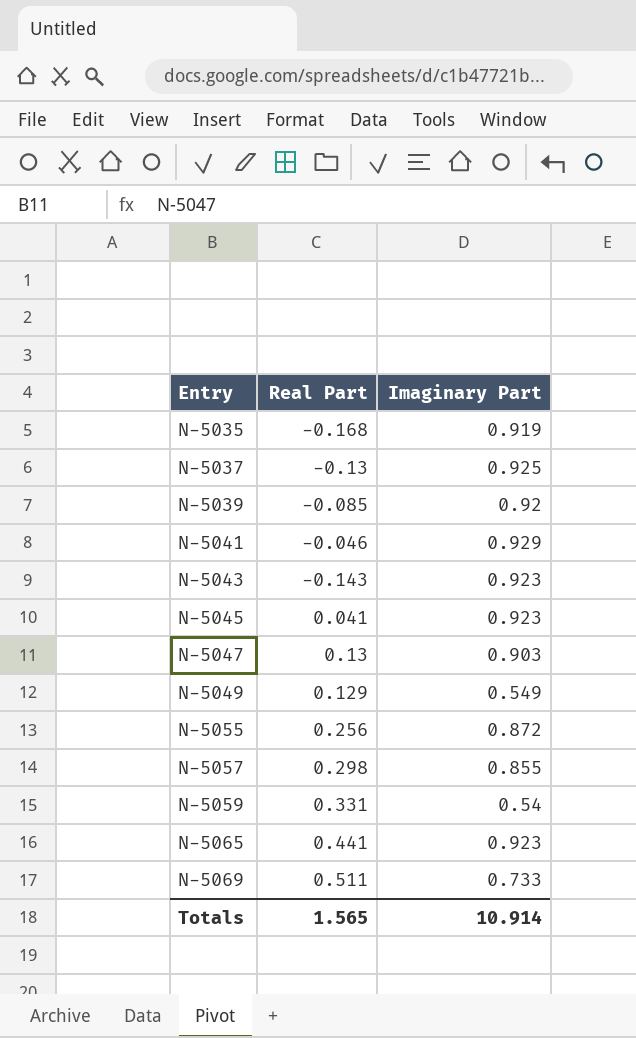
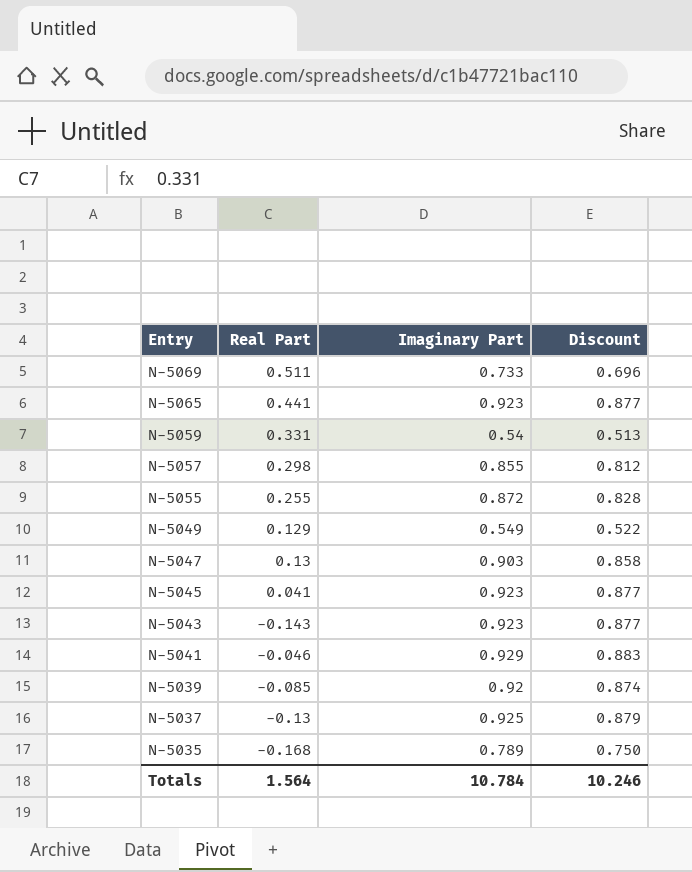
row order: Entry ascending -> Entry descending
column Discount | formula: none -> [Imaginary Part] * 0.95
N-5055 | Real Part: 0.256 -> 0.255
N-5035 | Imaginary Part: 0.919 -> 0.789
Totals | Real Part: 1.565 -> 1.564
Totals | Imaginary Part: 10.914 -> 10.784

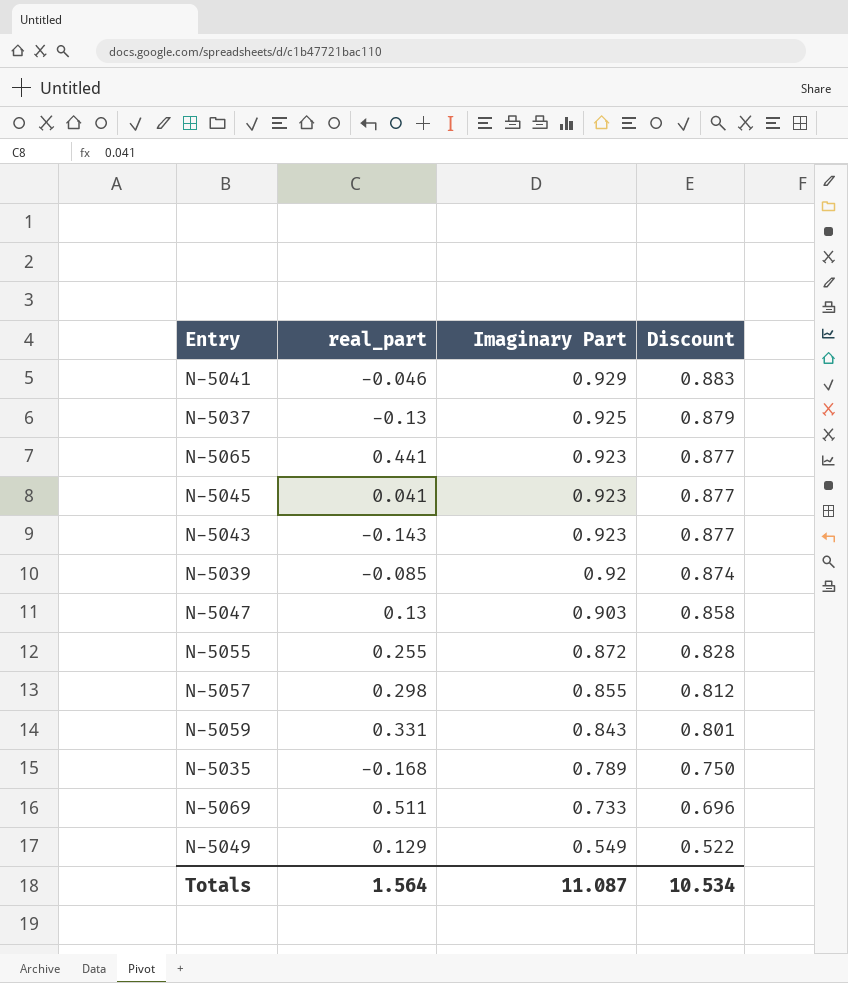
row order: Entry descending -> Imaginary Part descending
column name: Real Part -> real_part
N-5059 | Imaginary Part: 0.54 -> 0.843
N-5059 | Discount: 0.513 -> 0.801
Totals | Imaginary Part: 10.784 -> 11.087
Totals | Discount: 10.246 -> 10.534

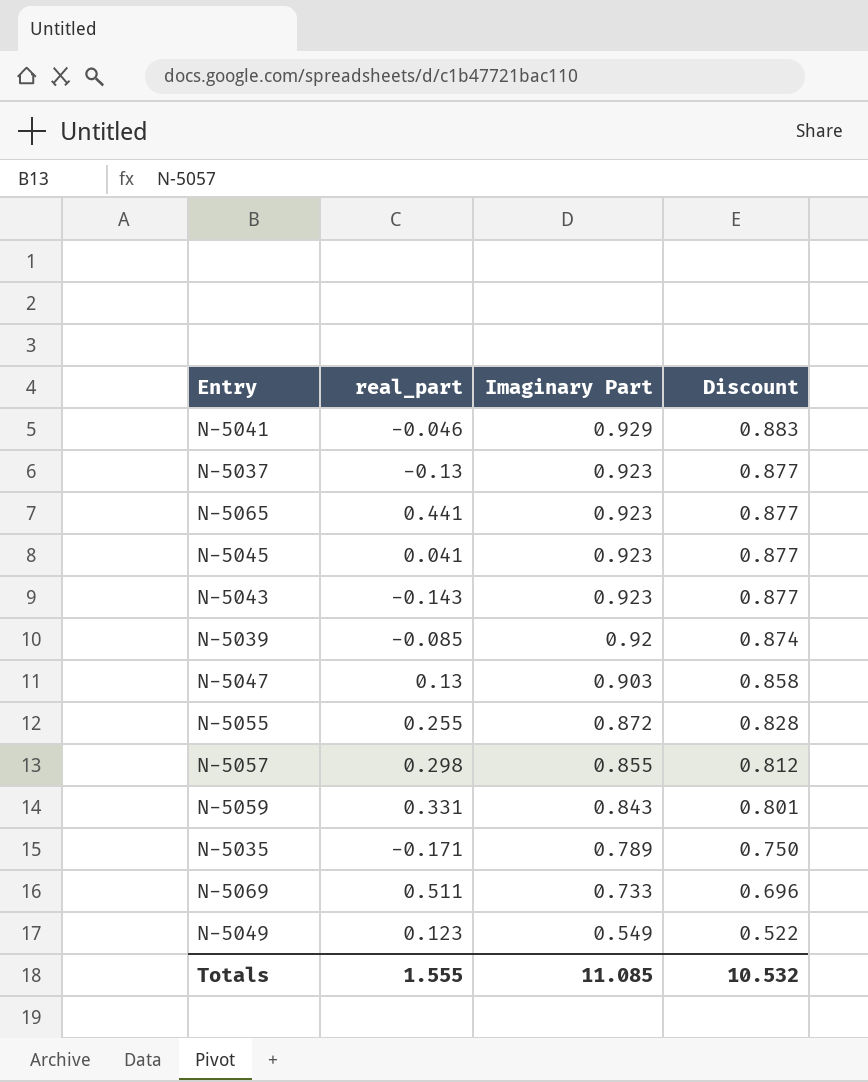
N-5037 | Imaginary Part: 0.925 -> 0.923
N-5037 | Discount: 0.879 -> 0.877
N-5035 | real_part: -0.168 -> -0.171
N-5049 | real_part: 0.129 -> 0.123
Totals | real_part: 1.564 -> 1.555
Totals | Imaginary Part: 11.087 -> 11.085
Totals | Discount: 10.534 -> 10.532

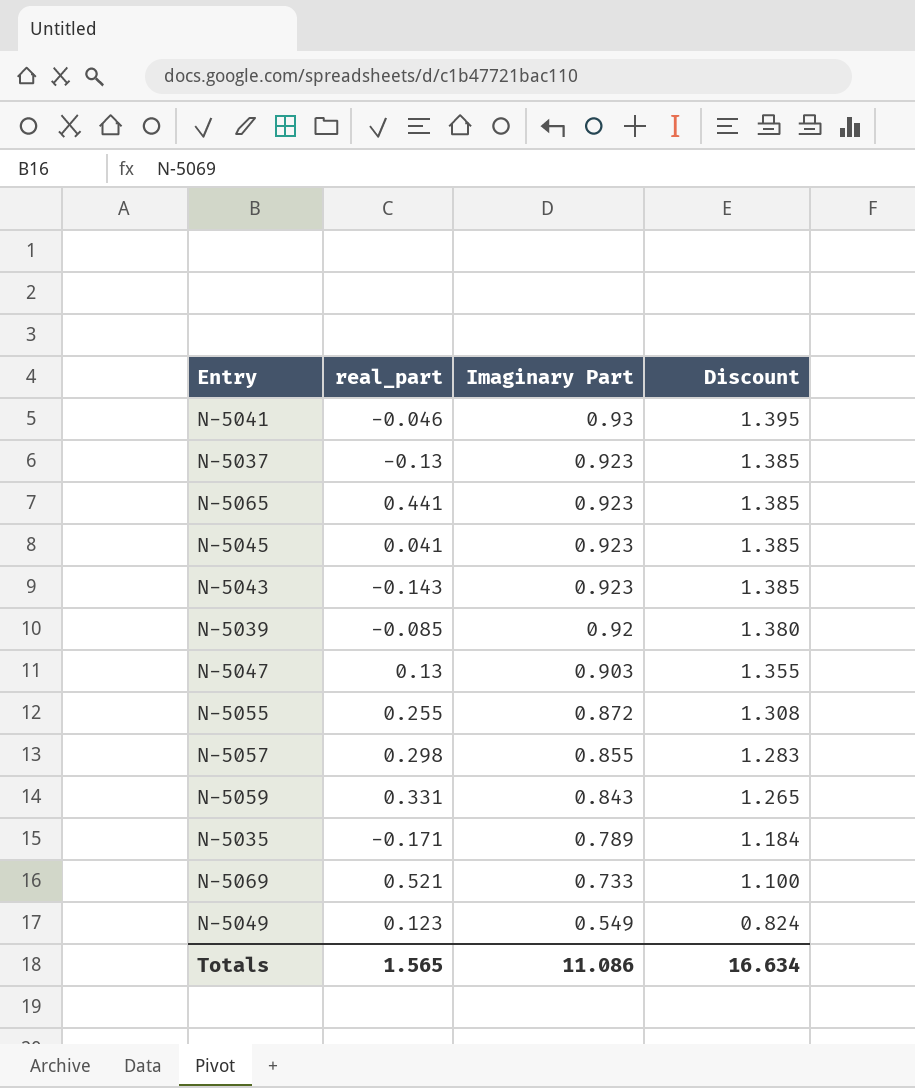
column Discount | formula: [Imaginary Part] * 0.95 -> [Imaginary Part] * 1.5
N-5041 | Imaginary Part: 0.929 -> 0.93
N-5069 | real_part: 0.511 -> 0.521
Totals | real_part: 1.555 -> 1.565
Totals | Imaginary Part: 11.085 -> 11.086
Totals | Discount: 10.532 -> 16.634

